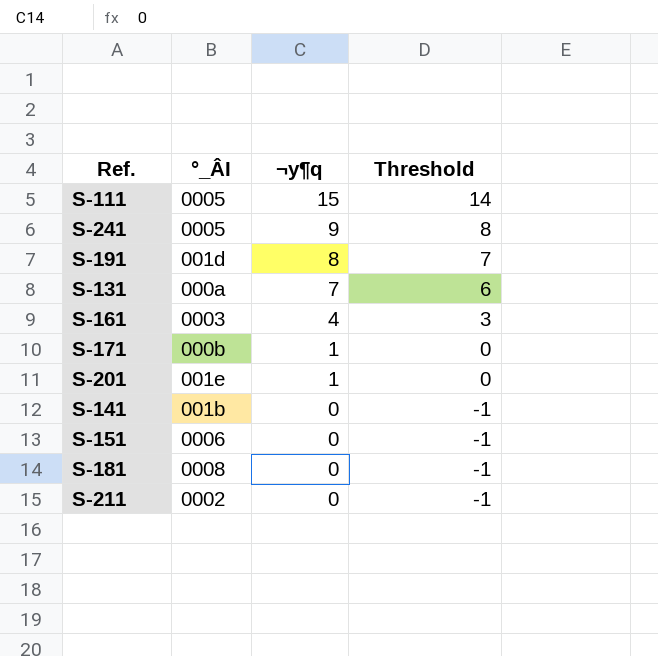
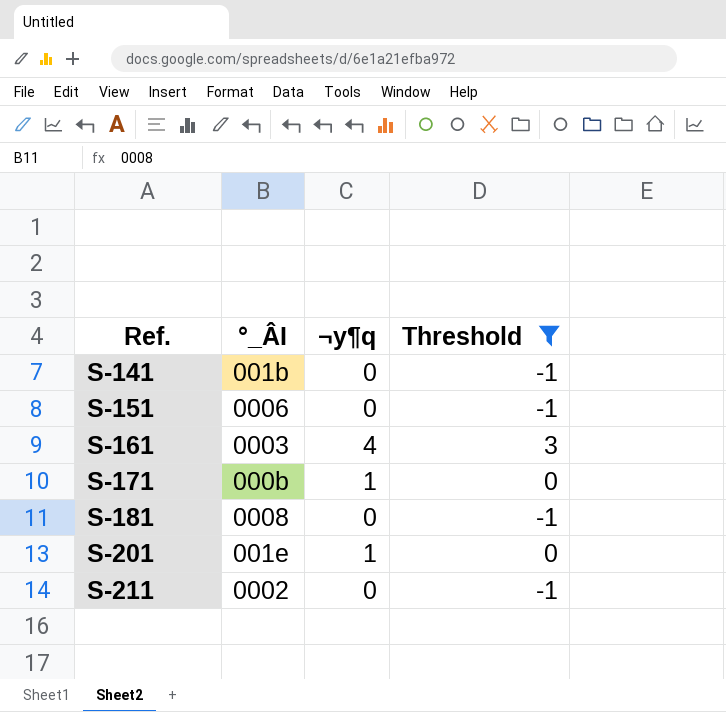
filter: none -> Threshold <= 3
row order: ¬y¶q descending -> Ref. ascending

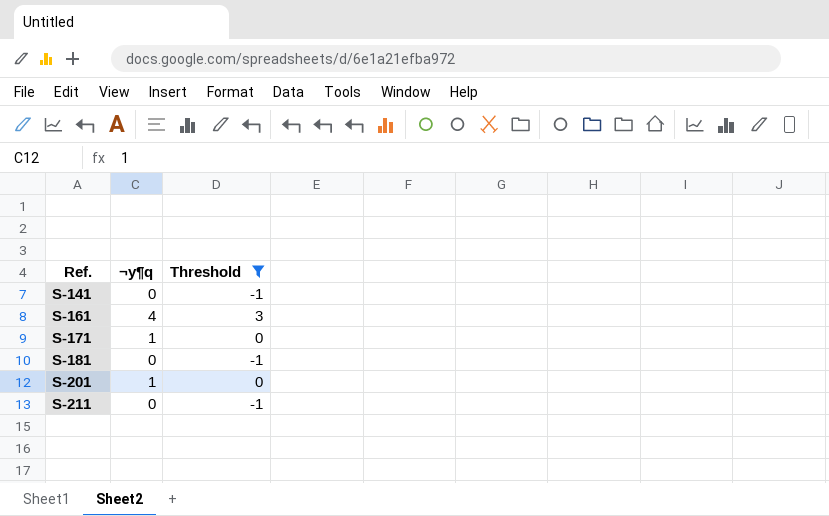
column °_ÂI | position: 2 -> none
row S-151: 0006 | 0 | -1 -> none

